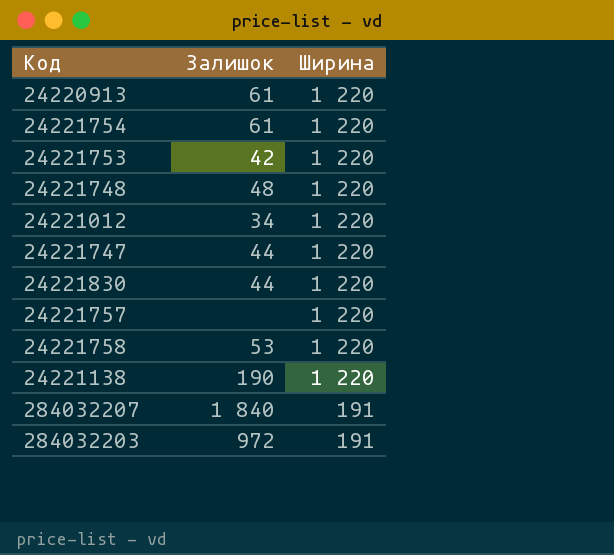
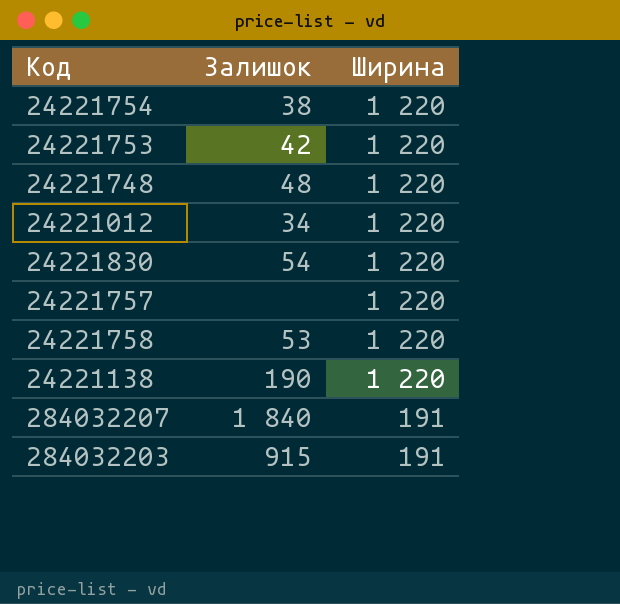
row 24220913: 61 | 1 220 -> none
row 24221747: 44 | 1 220 -> none
24221754 | Залишок: 61 -> 38
24221830 | Залишок: 44 -> 54
284032203 | Залишок: 972 -> 915

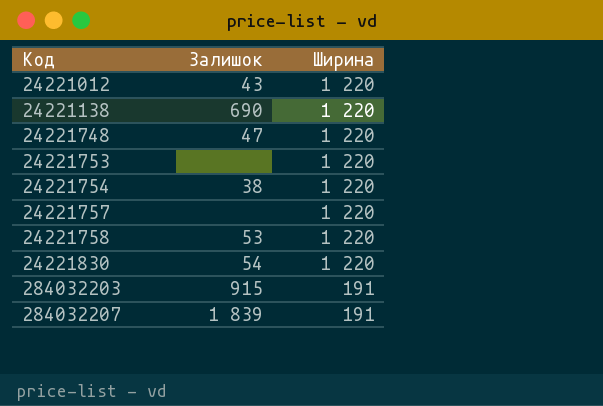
row order: Ширина descending -> Код ascending
24221012 | Залишок: 34 -> 43
24221138 | Залишок: 190 -> 690
24221748 | Залишок: 48 -> 47
24221753 | Залишок: 42 -> none
284032207 | Залишок: 1 840 -> 1 839

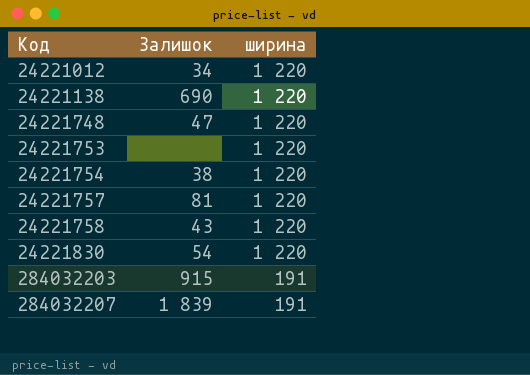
column name: Ширина -> ширина
24221012 | Залишок: 43 -> 34
24221757 | Залишок: none -> 81
24221758 | Залишок: 53 -> 43

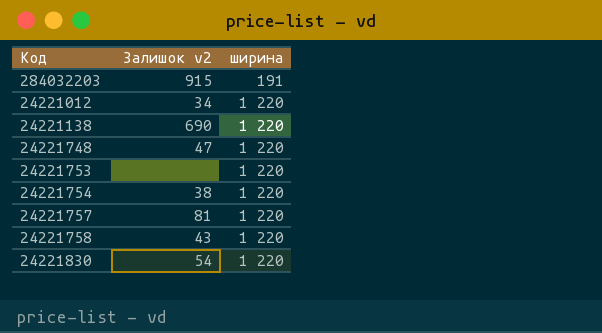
row order: Код ascending -> ширина ascending
column name: Залишок -> Залишок v2
row 284032207: 1 839 | 191 -> none

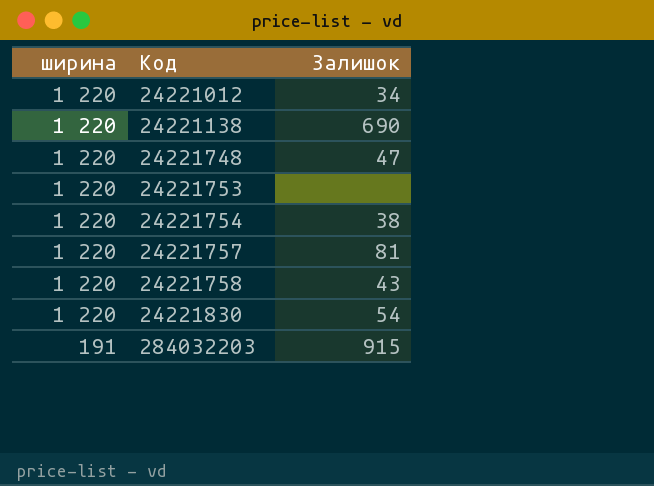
row order: ширина ascending -> ширина descending
column ширина | position: 3 -> 1
column name: Залишок v2 -> Залишок

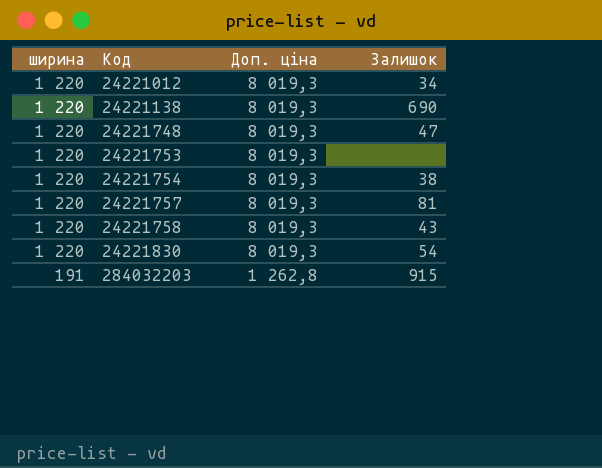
column Доп. ціна | position: none -> 3

